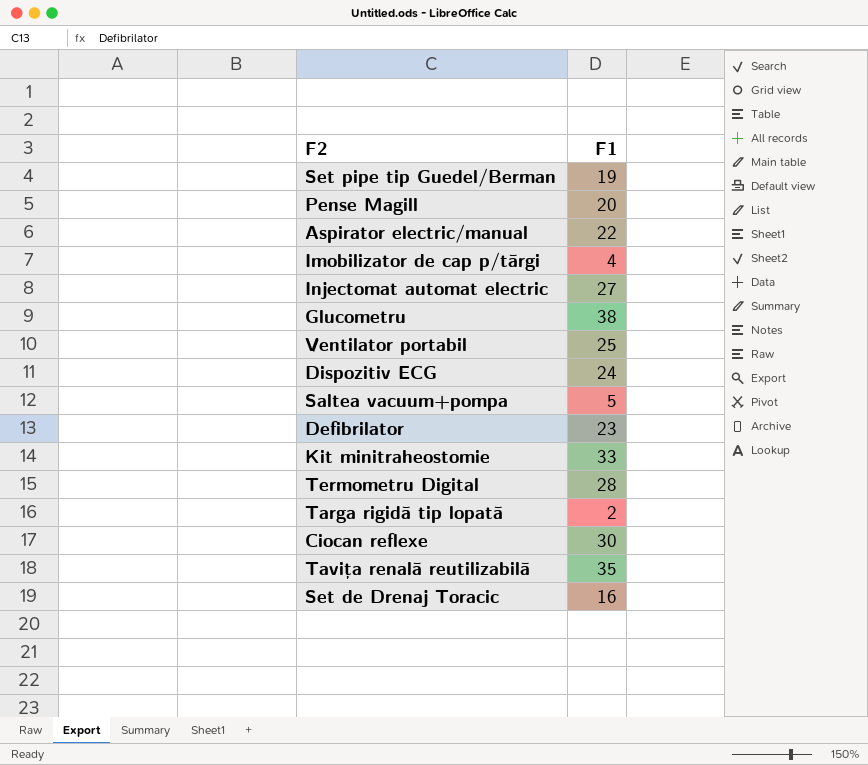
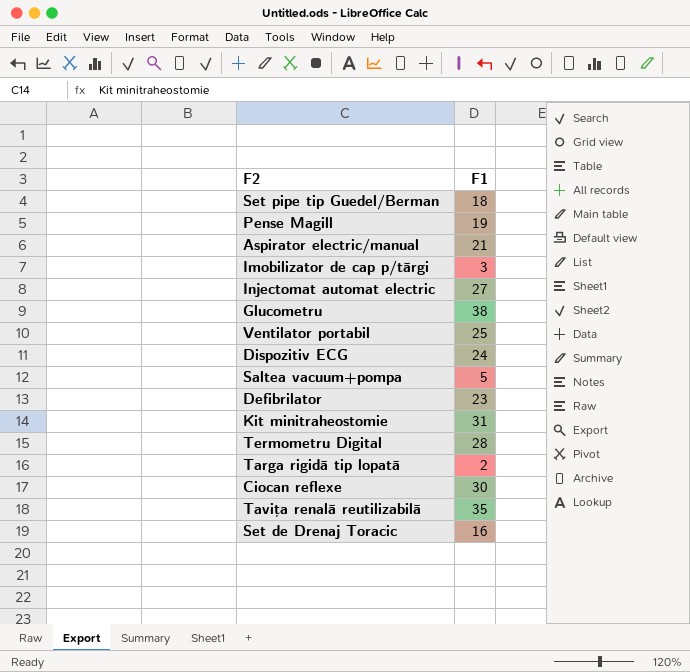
Set pipe tip Guedel/Berman | F1: 19 -> 18
Pense Magill | F1: 20 -> 19
Aspirator electric/manual | F1: 22 -> 21
Imobilizator de cap p/tărgi | F1: 4 -> 3
Kit minitraheostomie | F1: 33 -> 31

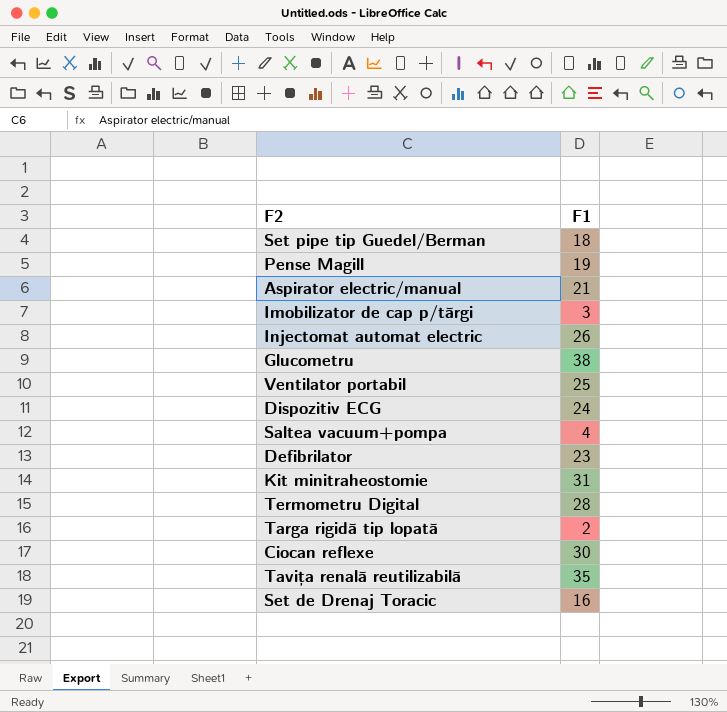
Injectomat automat electric | F1: 27 -> 26
Saltea vacuum+pompa | F1: 5 -> 4

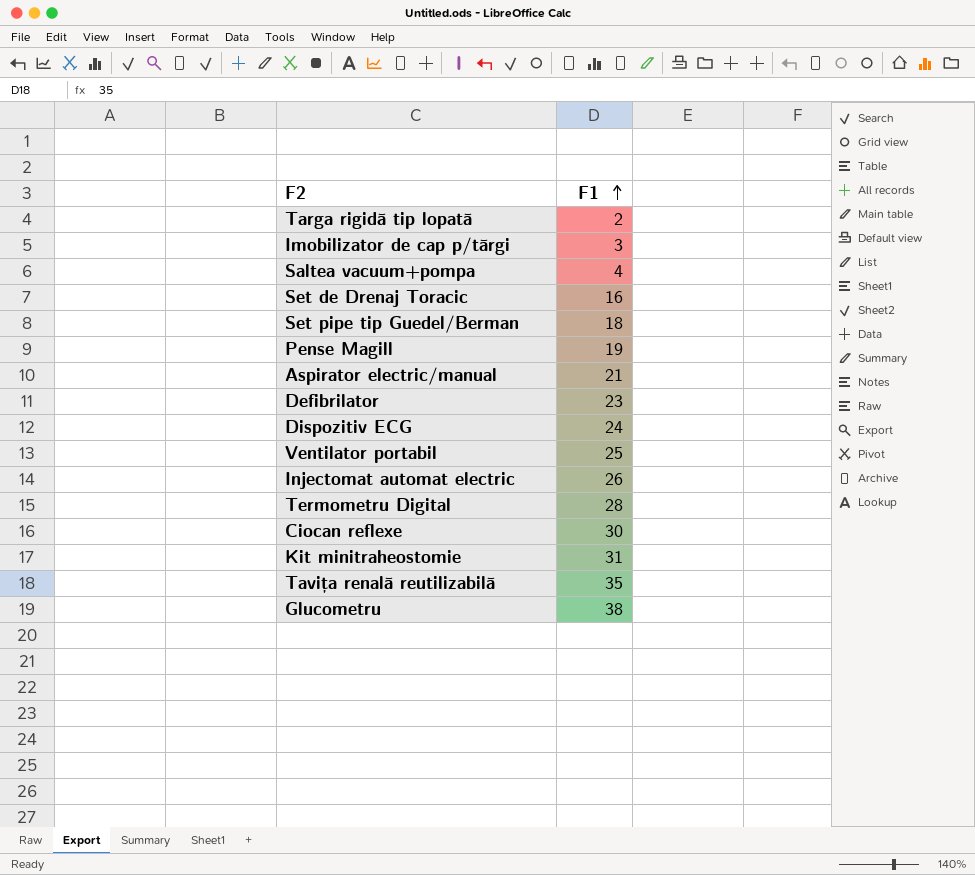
row order: none -> F1 ascending

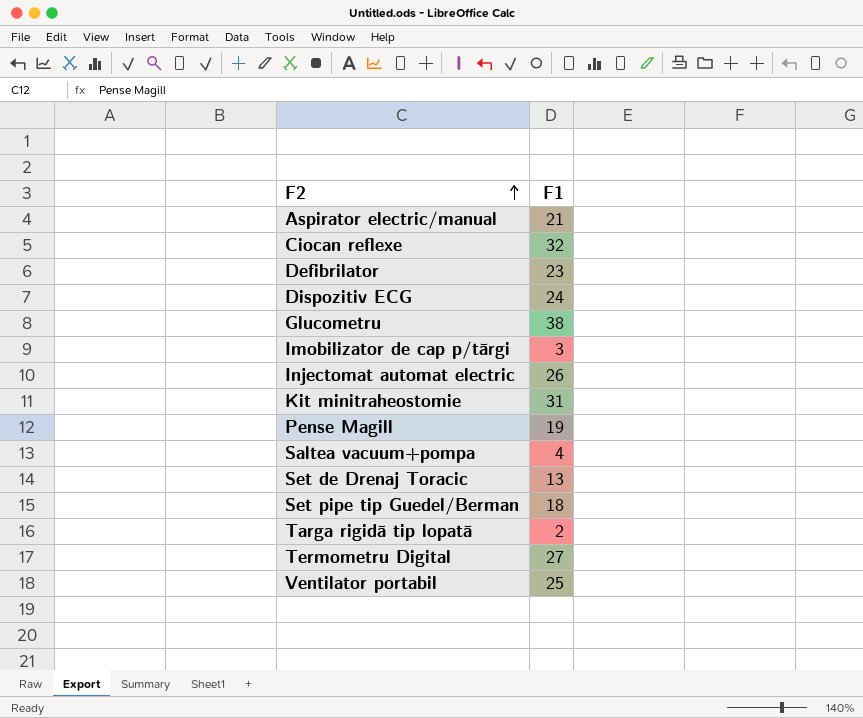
row order: F1 ascending -> F2 ascending
row Tavița renală reutilizabilă: 35 -> none
Ciocan reflexe | F1: 30 -> 32
Set de Drenaj Toracic | F1: 16 -> 13
Termometru Digital | F1: 28 -> 27

